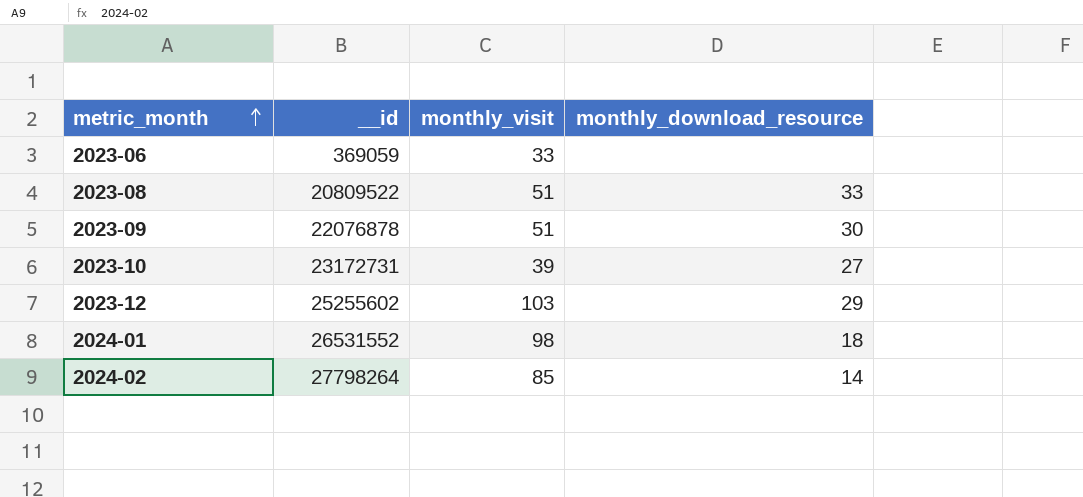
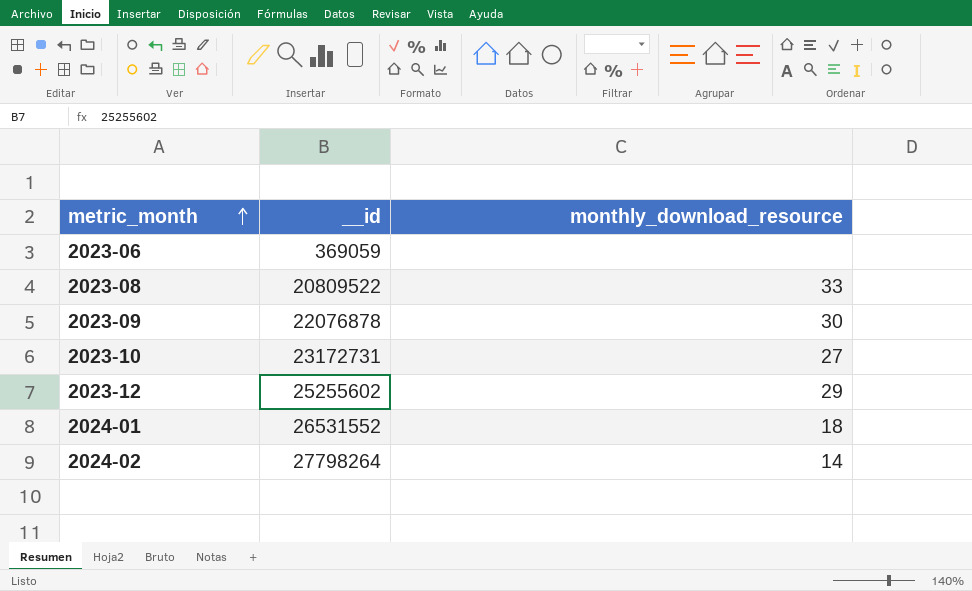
column monthly_visit | position: 3 -> none

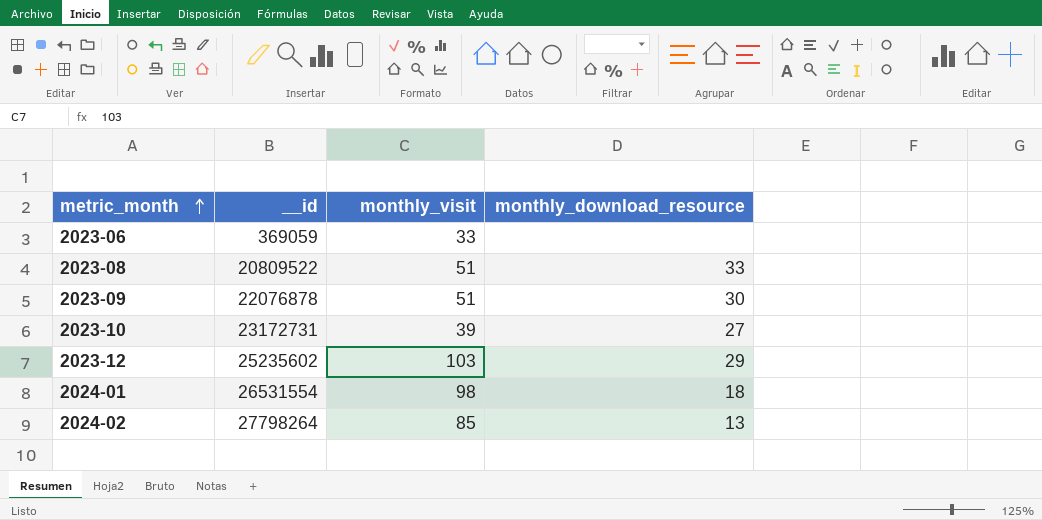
column monthly_visit | position: none -> 3
2023-12 | __id: 25255602 -> 25235602
2024-01 | __id: 26531552 -> 26531554
2024-02 | monthly_download_resource: 14 -> 13

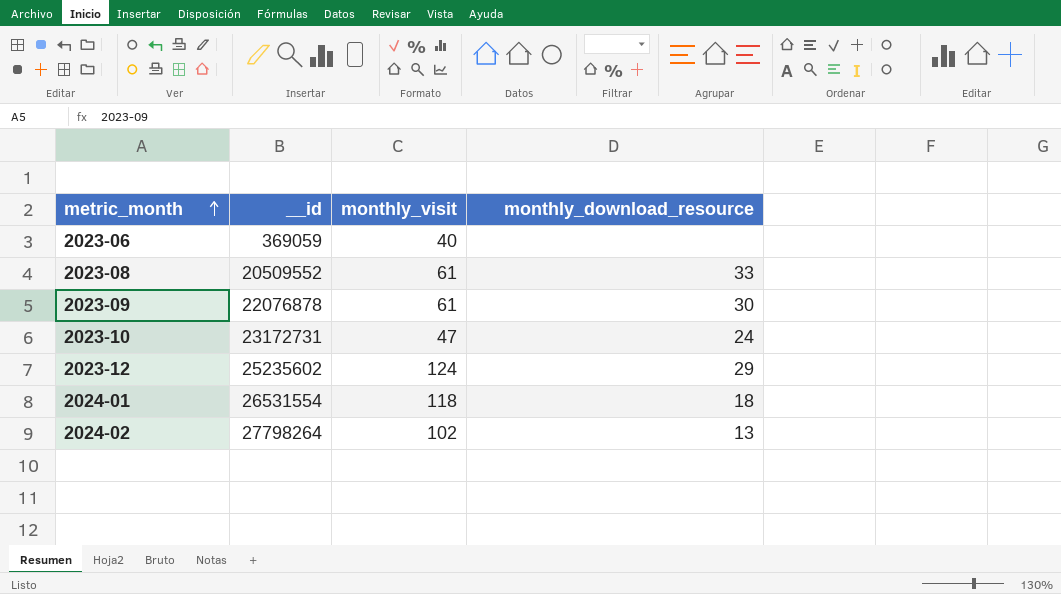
2023-06 | monthly_visit: 33 -> 40
2023-08 | __id: 20809522 -> 20509552
2023-08 | monthly_visit: 51 -> 61
2023-09 | monthly_visit: 51 -> 61
2023-10 | monthly_visit: 39 -> 47
2023-10 | monthly_download_resource: 27 -> 24
2023-12 | monthly_visit: 103 -> 124
2024-01 | monthly_visit: 98 -> 118
2024-02 | monthly_visit: 85 -> 102

